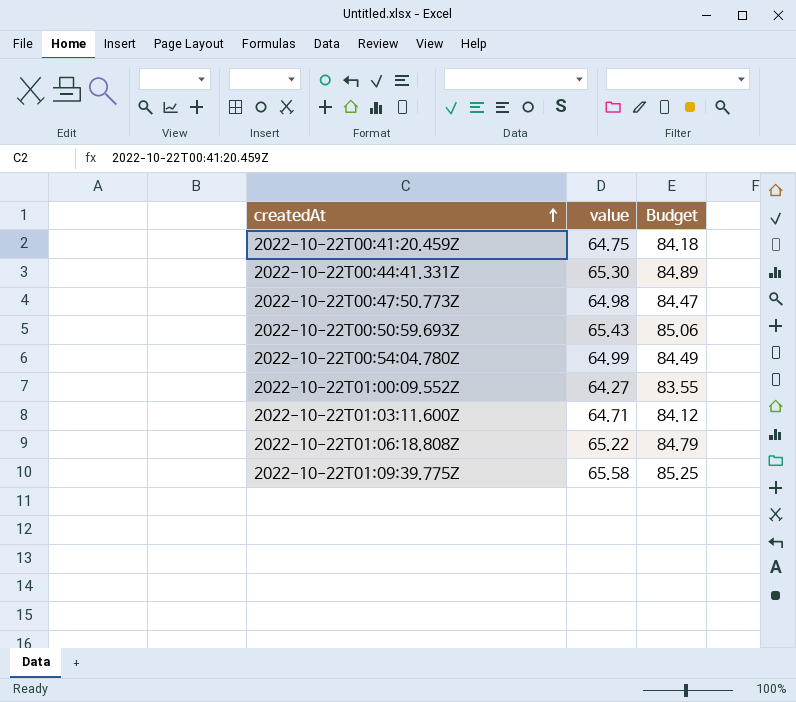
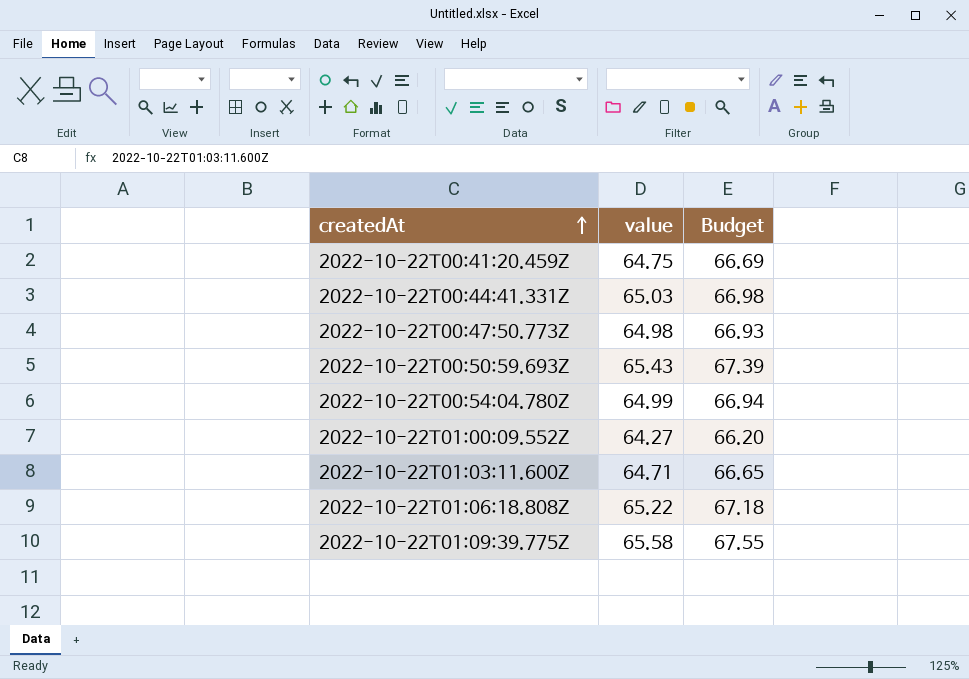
column Budget | formula: [value] * 1.3 -> [value] * 1.03
2022-10-22T00:44:41.331Z | value: 65.30 -> 65.03

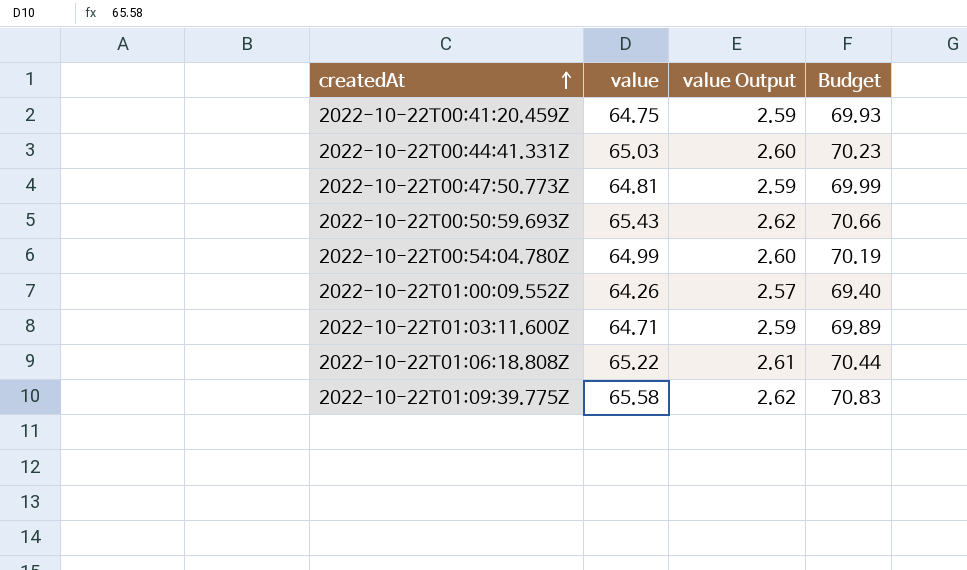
column value Output | formula: none -> [value] * 0.04
column Budget | formula: [value] * 1.03 -> [value] * 1.08
2022-10-22T00:47:50.773Z | value: 64.98 -> 64.81
2022-10-22T01:00:09.552Z | value: 64.27 -> 64.26

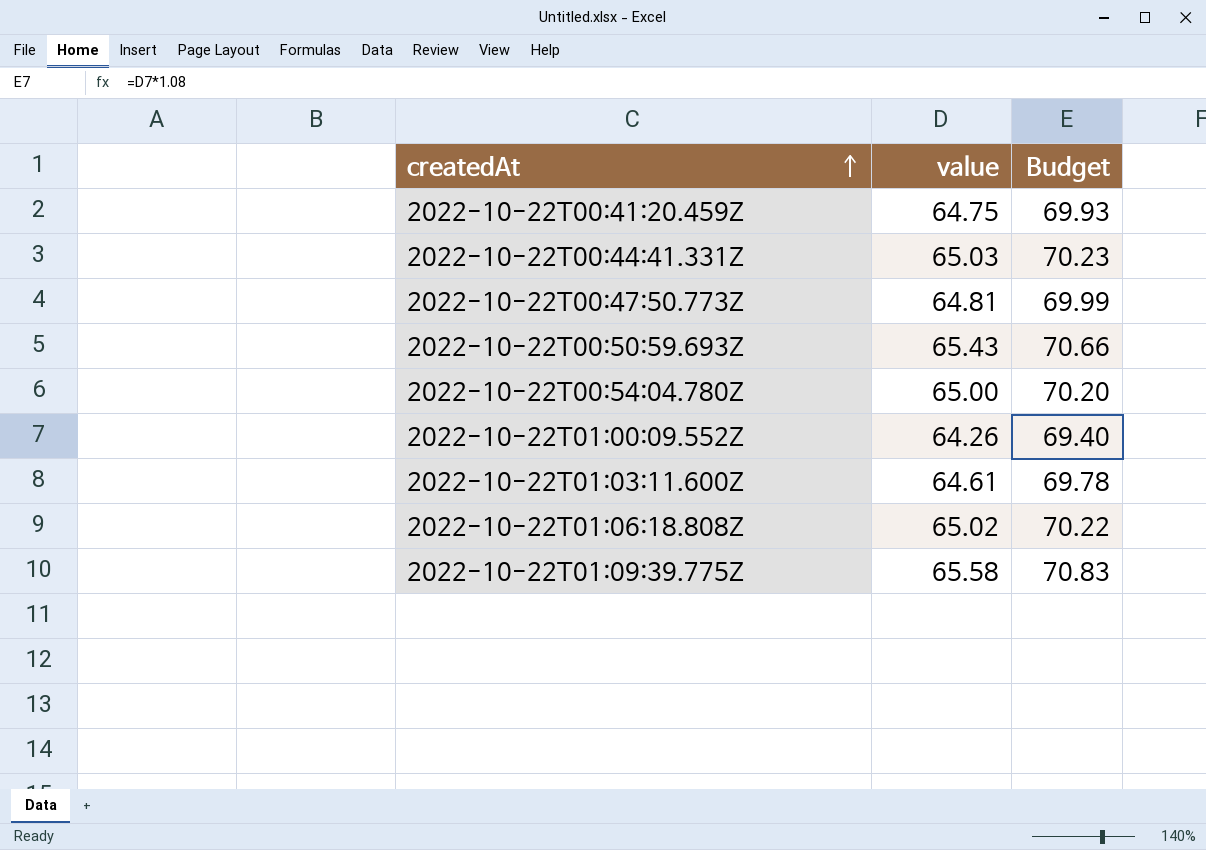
column value Output | formula: [value] * 0.04 -> none
2022-10-22T00:54:04.780Z | value: 64.99 -> 65.00
2022-10-22T00:54:04.780Z | Budget: 70.19 -> 70.20
2022-10-22T01:03:11.600Z | value: 64.71 -> 64.61
2022-10-22T01:03:11.600Z | Budget: 69.89 -> 69.78
2022-10-22T01:06:18.808Z | value: 65.22 -> 65.02
2022-10-22T01:06:18.808Z | Budget: 70.44 -> 70.22

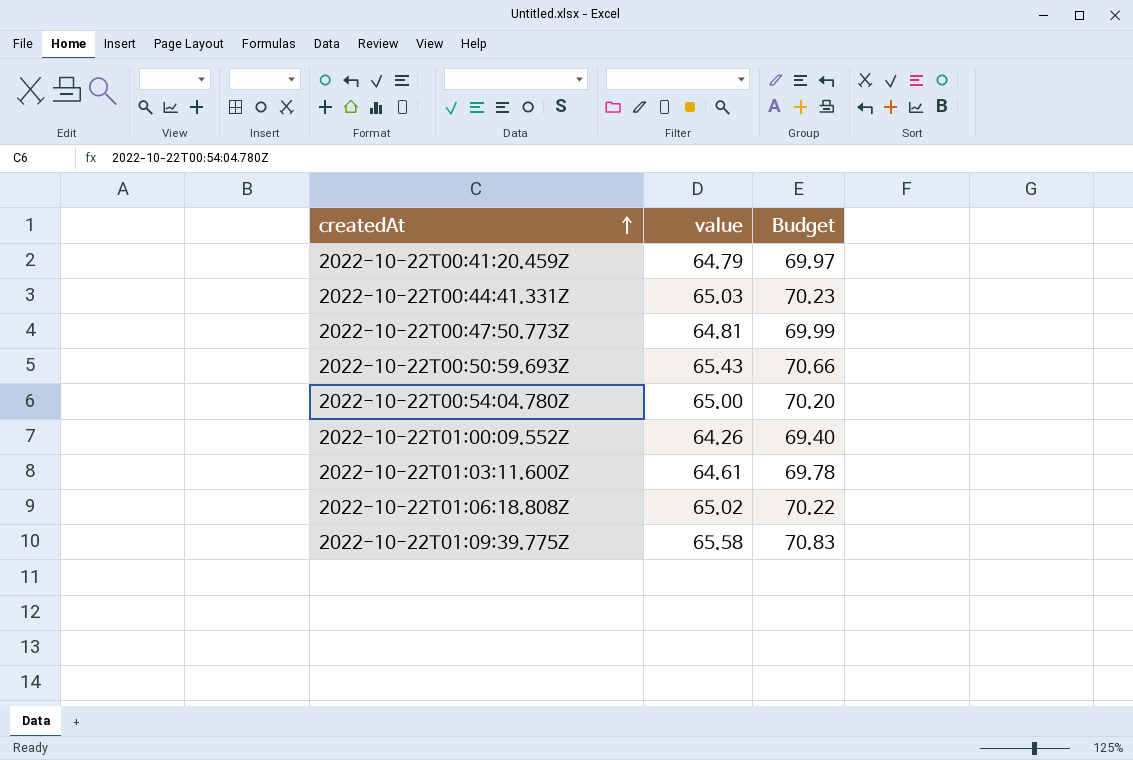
2022-10-22T00:41:20.459Z | value: 64.75 -> 64.79
2022-10-22T00:41:20.459Z | Budget: 69.93 -> 69.97

